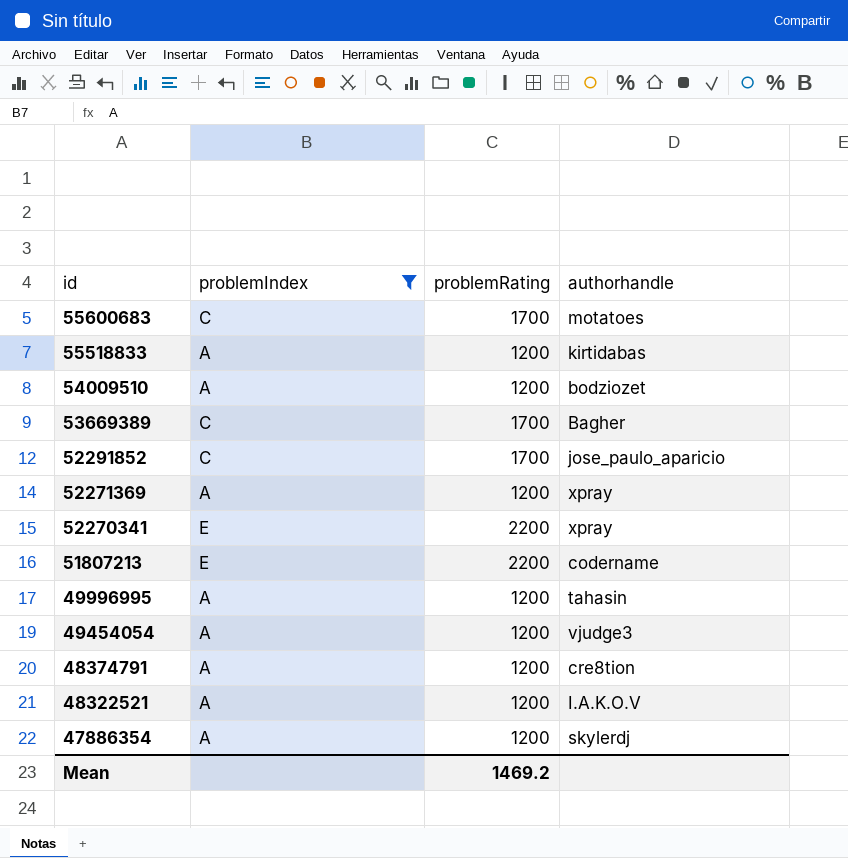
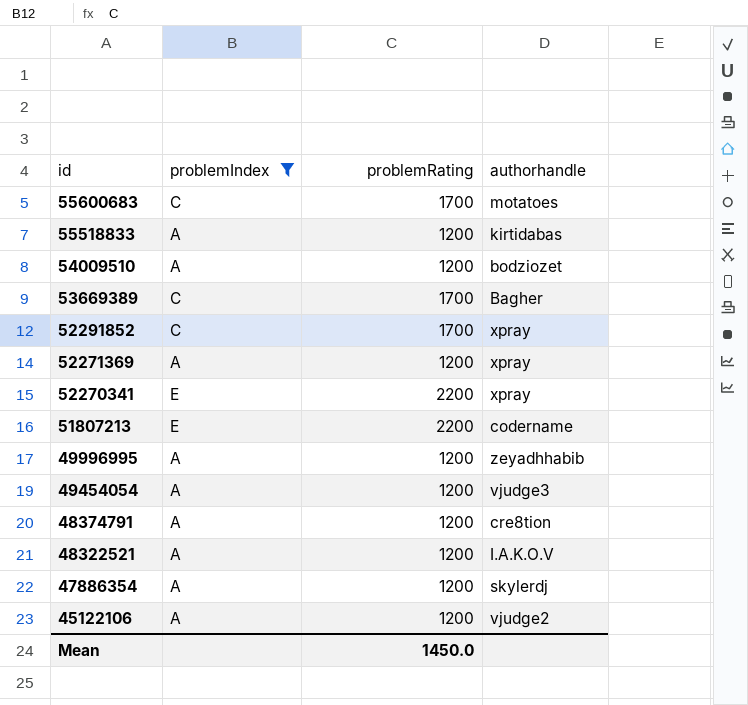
52291852 | authorhandle: jose_paulo_aparicio -> xpray
49996995 | authorhandle: tahasin -> zeyadhhabib
row 45122106: none -> A | 1200 | vjudge2
Mean | problemRating: 1469.2 -> 1450.0

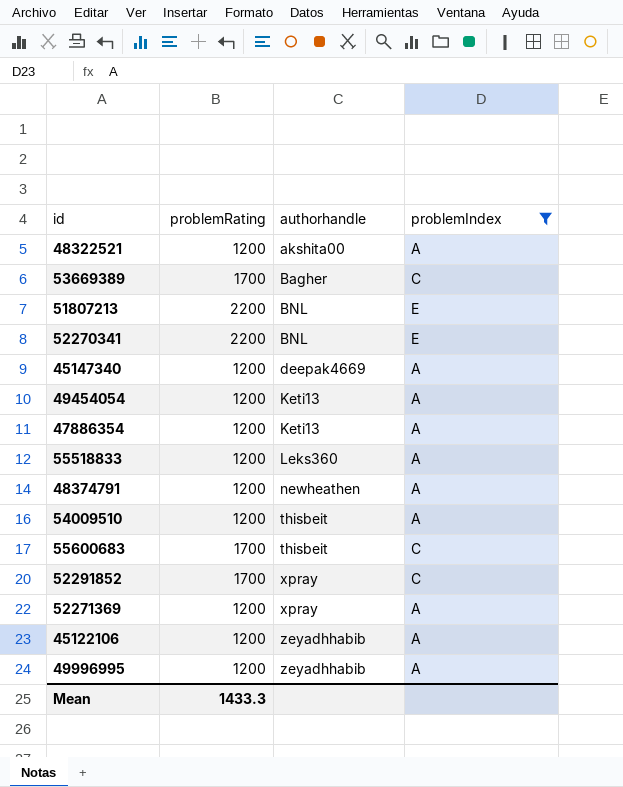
row order: id descending -> authorhandle ascending
column problemIndex | position: 2 -> 4
48322521 | authorhandle: I.A.K.O.V -> akshita00
51807213 | authorhandle: codername -> BNL
52270341 | authorhandle: xpray -> BNL
row 45147340: none -> 1200 | deepak4669 | A
49454054 | authorhandle: vjudge3 -> Keti13
47886354 | authorhandle: skylerdj -> Keti13
55518833 | authorhandle: kirtidabas -> Leks360
48374791 | authorhandle: cre8tion -> newheathen
54009510 | authorhandle: bodziozet -> thisbeit
55600683 | authorhandle: motatoes -> thisbeit
45122106 | authorhandle: vjudge2 -> zeyadhhabib
Mean | problemRating: 1450.0 -> 1433.3

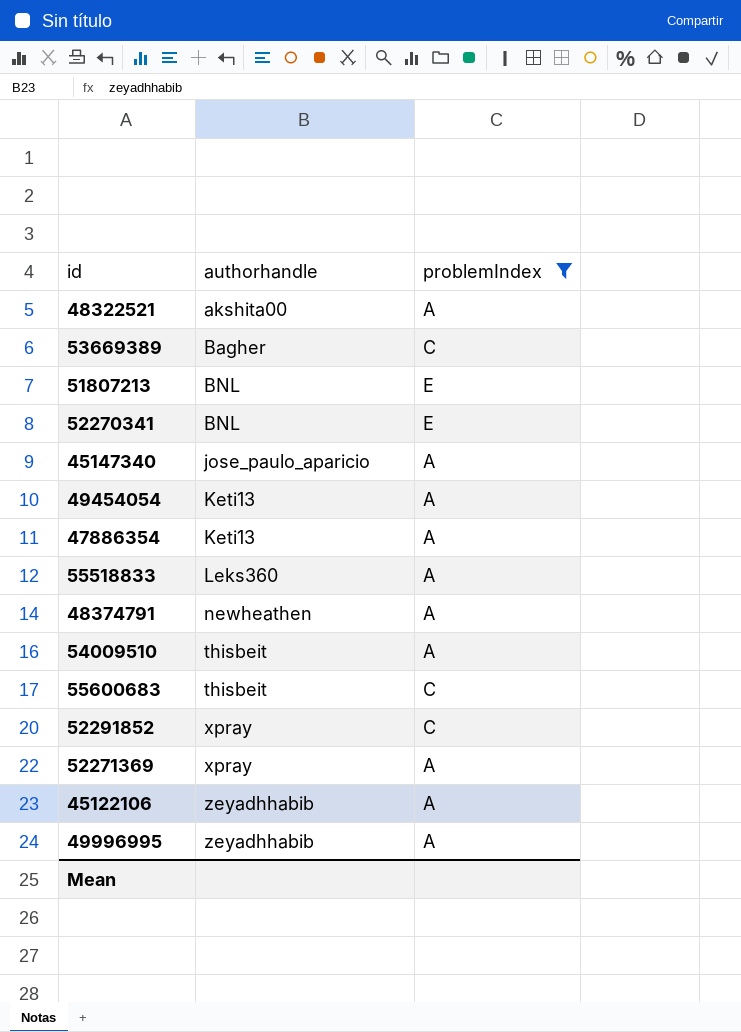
column problemRating | position: 2 -> none
45147340 | authorhandle: deepak4669 -> jose_paulo_aparicio

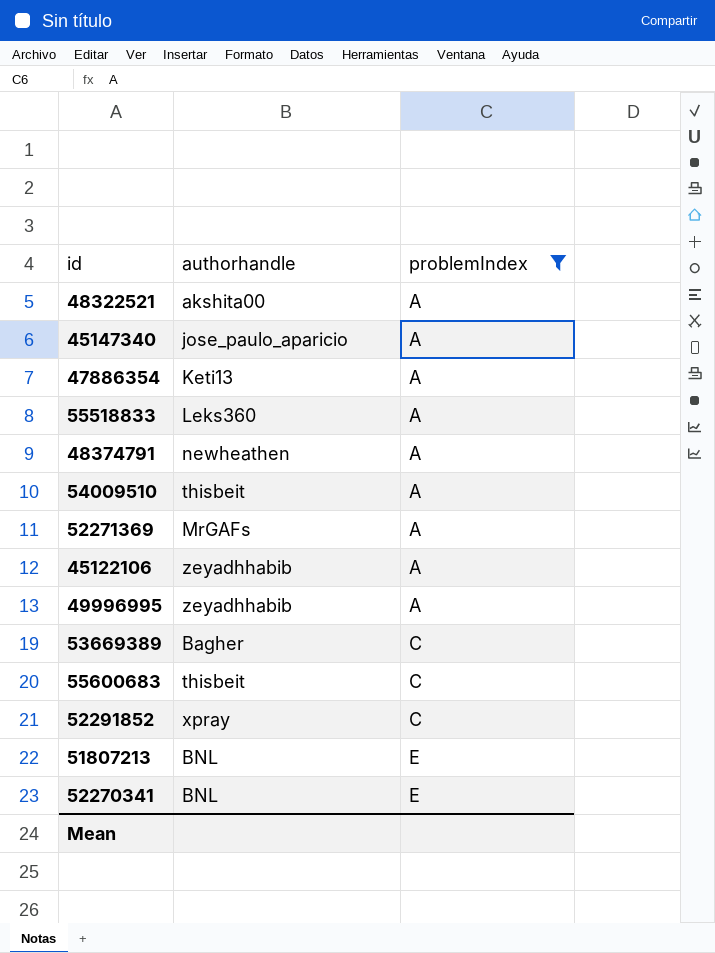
row order: authorhandle ascending -> problemIndex ascending
row 49454054: Keti13 | A -> none
52271369 | authorhandle: xpray -> MrGAFs

